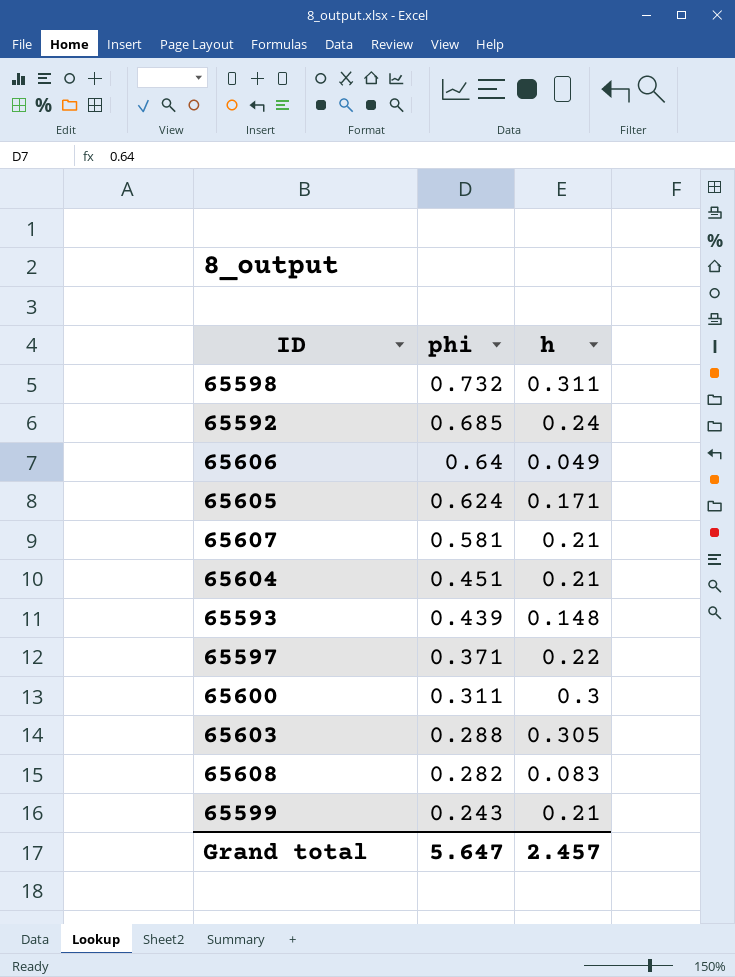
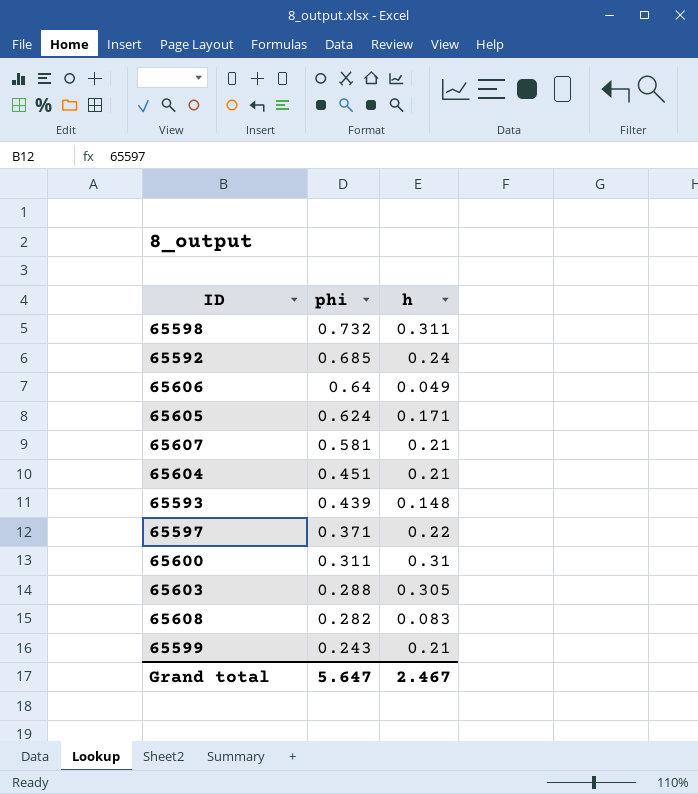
65600 | h: 0.3 -> 0.31
Grand total | h: 2.457 -> 2.467

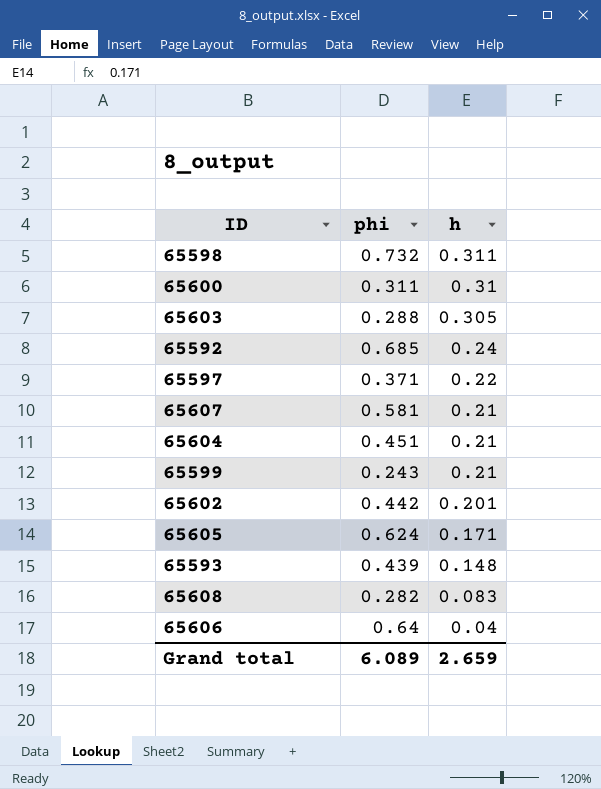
row order: phi descending -> h descending
row 65602: none -> 0.442 | 0.201
65606 | h: 0.049 -> 0.04
Grand total | phi: 5.647 -> 6.089
Grand total | h: 2.467 -> 2.659

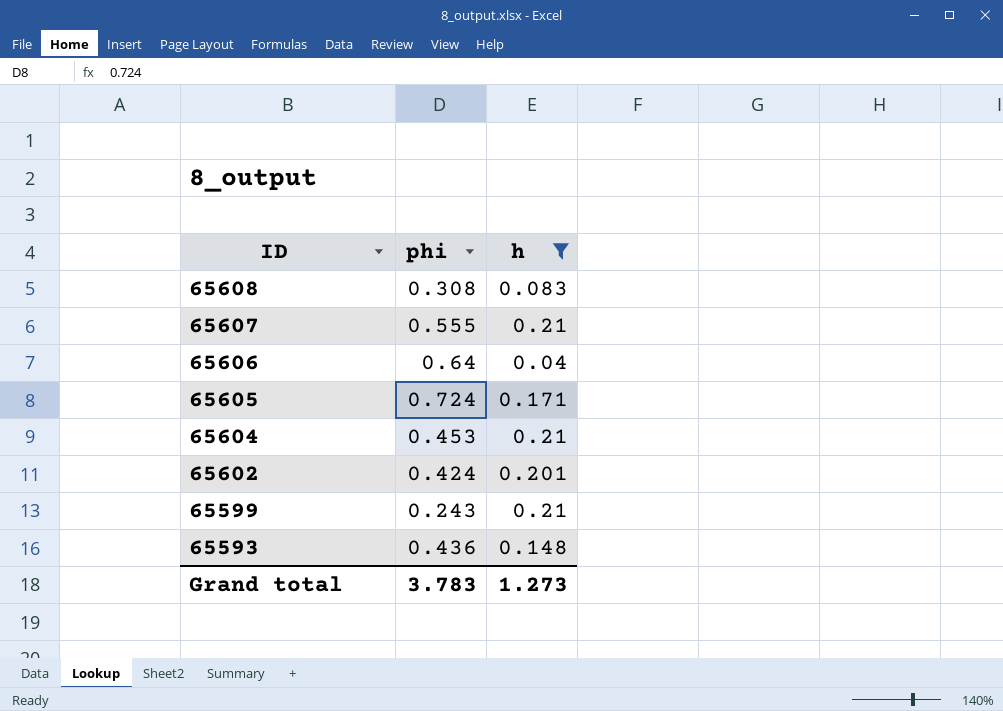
filter: none -> h <= 0.21
row order: h descending -> ID descending
65608 | phi: 0.282 -> 0.308
65607 | phi: 0.581 -> 0.555
65605 | phi: 0.624 -> 0.724
65604 | phi: 0.451 -> 0.453
65602 | phi: 0.442 -> 0.424
65593 | phi: 0.439 -> 0.436
Grand total | phi: 6.089 -> 3.783
Grand total | h: 2.659 -> 1.273

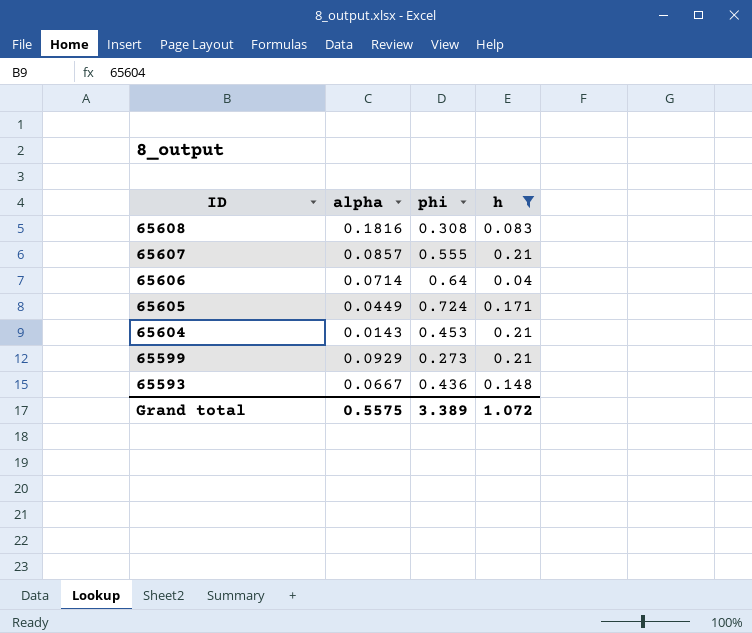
column alpha | position: none -> 2
row 65602: 0.424 | 0.201 -> none
65599 | phi: 0.243 -> 0.273
Grand total | phi: 3.783 -> 3.389
Grand total | h: 1.273 -> 1.072

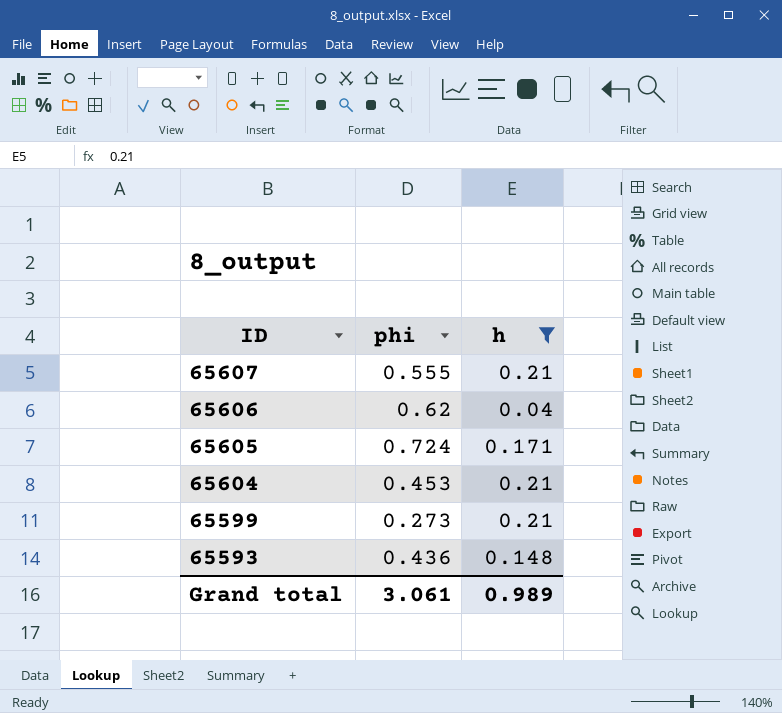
column alpha | position: 2 -> none
row 65608: 0.1816 | 0.308 | 0.083 -> none
65606 | phi: 0.64 -> 0.62
Grand total | phi: 3.389 -> 3.061
Grand total | h: 1.072 -> 0.989

